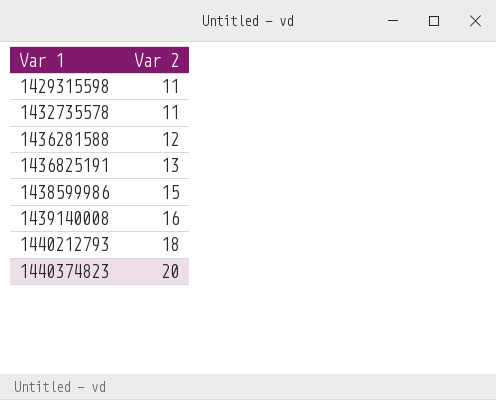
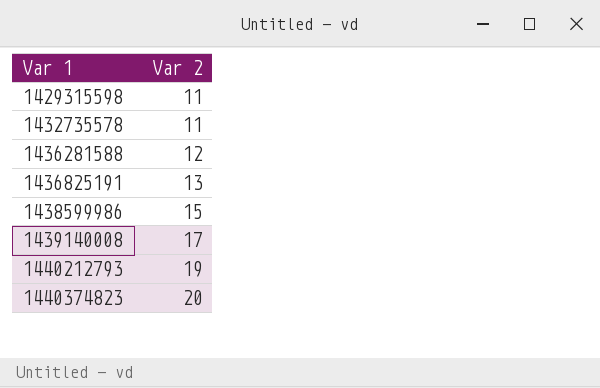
1439140008 | Var 2: 16 -> 17
1440212793 | Var 2: 18 -> 19

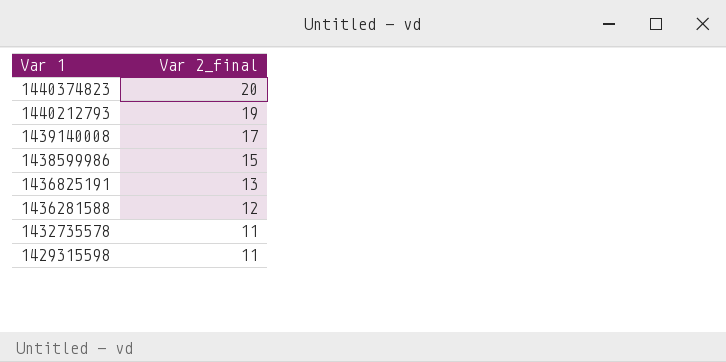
row order: Var 1 ascending -> Var 1 descending
column name: Var 2 -> Var 2_final

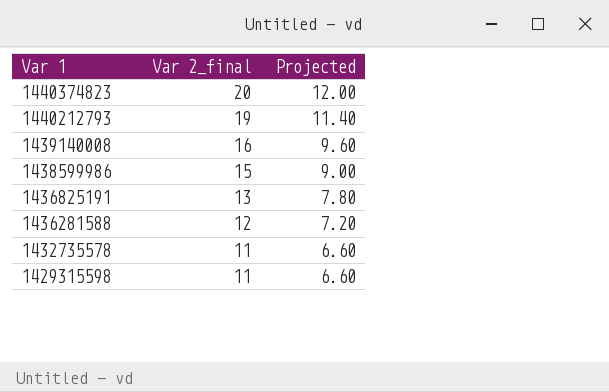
column Projected | formula: none -> [Var 2_final] * 0.6
1439140008 | Var 2_final: 17 -> 16

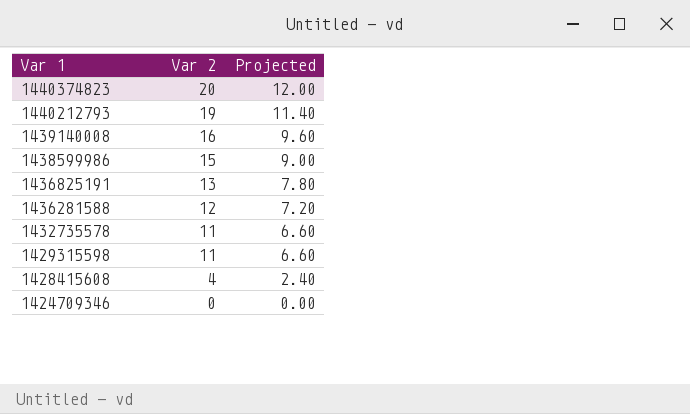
column name: Var 2_final -> Var 2
row 1428415608: none -> 4 | 2.40
row 1424709346: none -> 0 | 0.00

